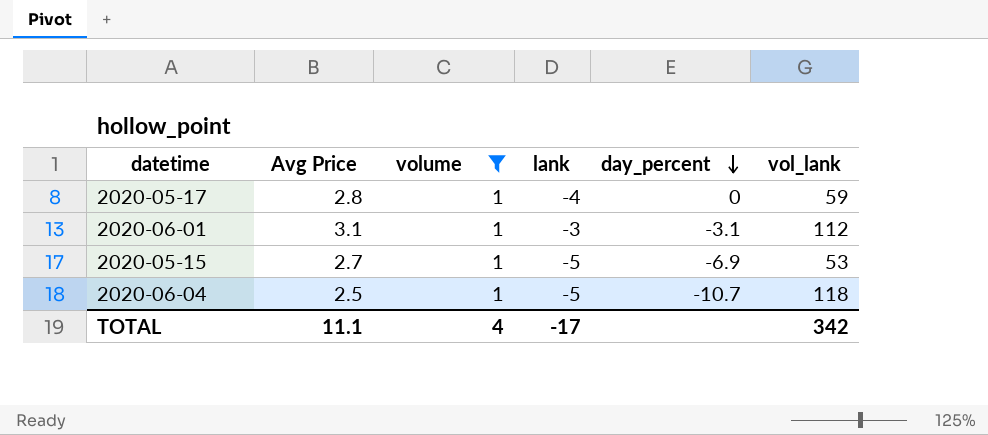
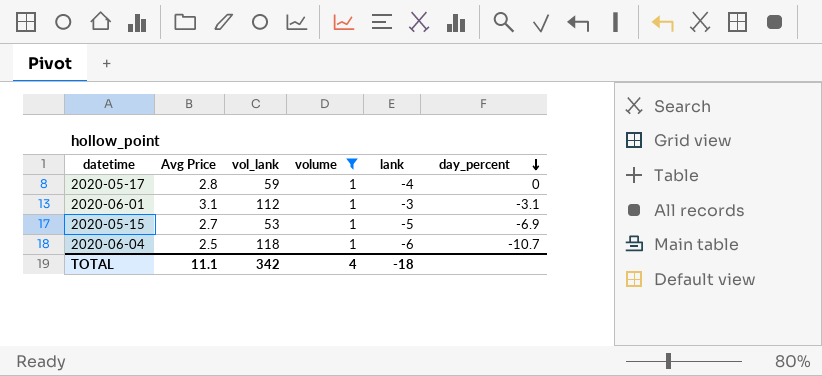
column vol_lank | position: 6 -> 3
2020-06-04 | lank: -5 -> -6
TOTAL | lank: -17 -> -18

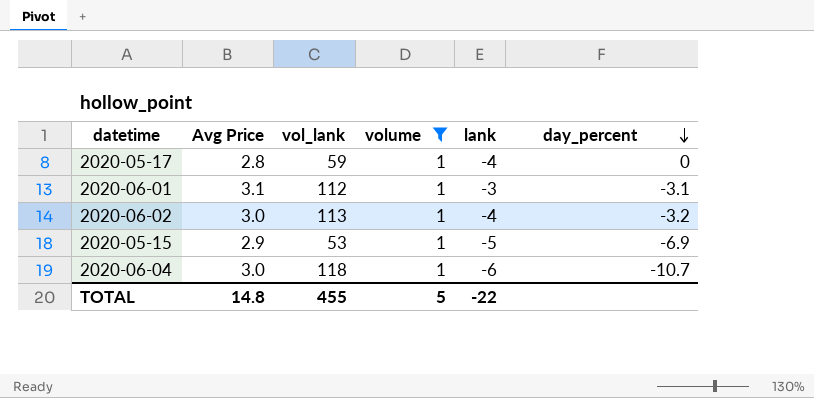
row 2020-06-02: none -> 3.0 | 113 | 1 | -4 | -3.2
2020-05-15 | Avg Price: 2.7 -> 2.9
2020-06-04 | Avg Price: 2.5 -> 3.0
TOTAL | Avg Price: 11.1 -> 14.8
TOTAL | vol_lank: 342 -> 455
TOTAL | volume: 4 -> 5
TOTAL | lank: -18 -> -22

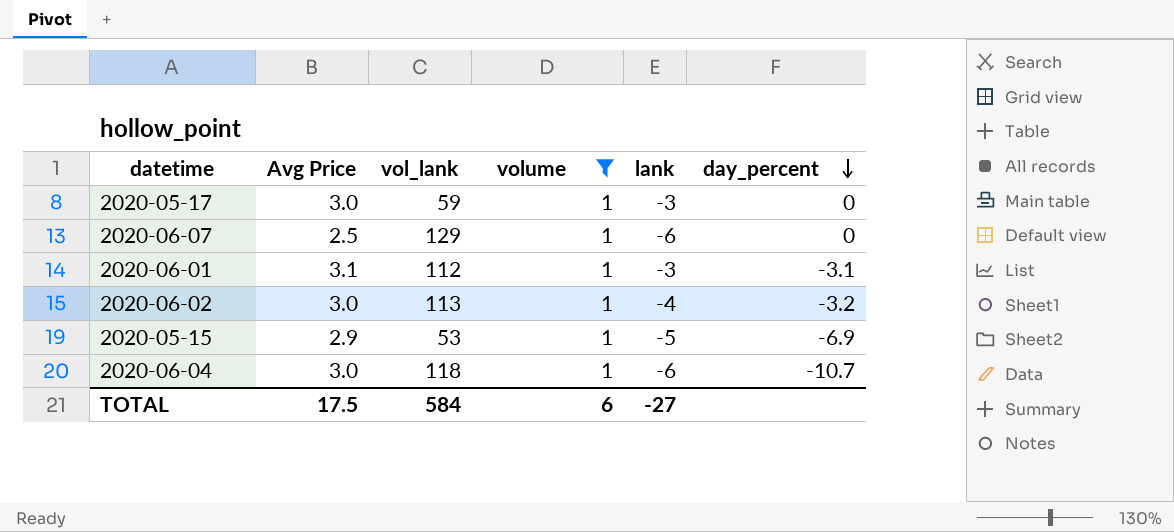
2020-05-17 | Avg Price: 2.8 -> 3.0
2020-05-17 | lank: -4 -> -3
row 2020-06-07: none -> 2.5 | 129 | 1 | -6 | 0
TOTAL | Avg Price: 14.8 -> 17.5
TOTAL | vol_lank: 455 -> 584
TOTAL | volume: 5 -> 6
TOTAL | lank: -22 -> -27

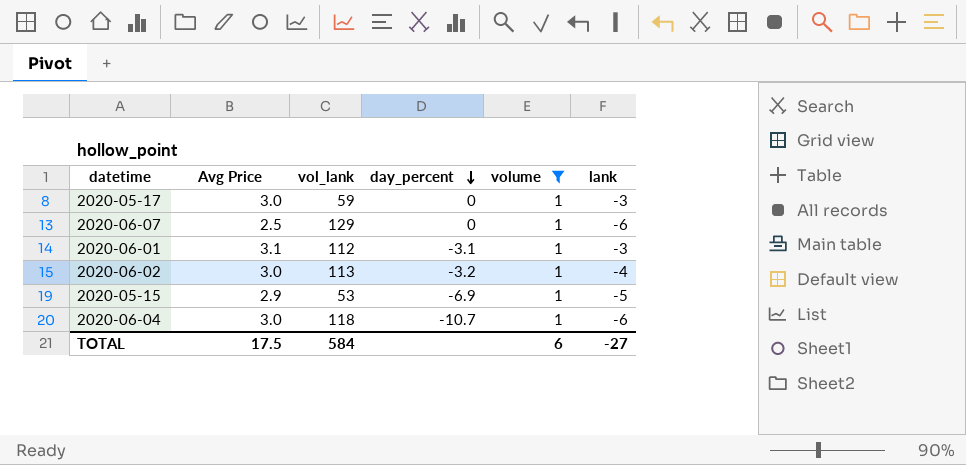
column day_percent | position: 6 -> 4

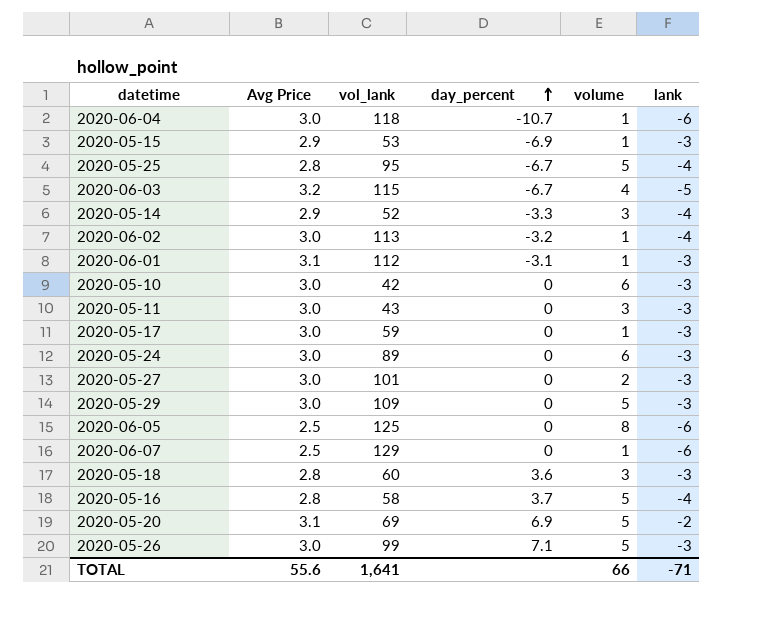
filter: volume = 1 -> none
row order: day_percent descending -> day_percent ascending
2020-05-15 | lank: -5 -> -3
TOTAL | Avg Price: 17.5 -> 55.6
TOTAL | vol_lank: 584 -> 1,641
TOTAL | volume: 6 -> 66
TOTAL | lank: -27 -> -71

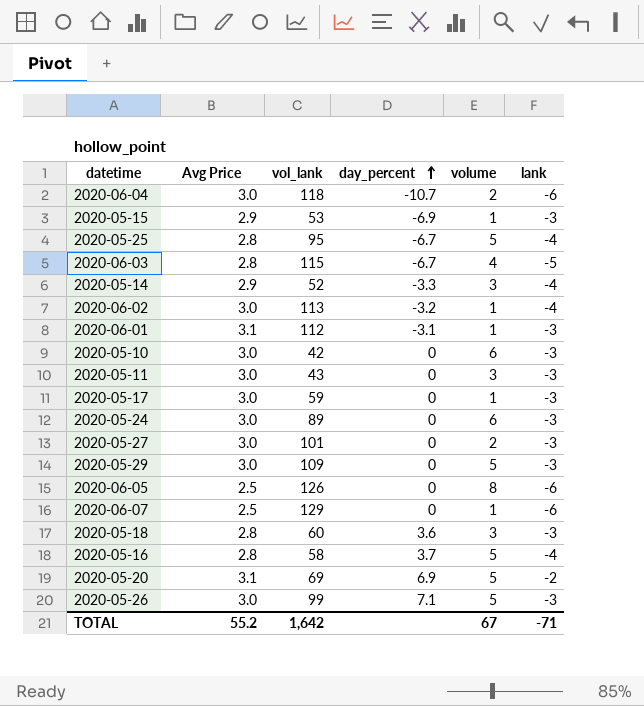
2020-06-04 | volume: 1 -> 2
2020-06-03 | Avg Price: 3.2 -> 2.8
2020-06-05 | vol_lank: 125 -> 126
TOTAL | Avg Price: 55.6 -> 55.2
TOTAL | vol_lank: 1,641 -> 1,642
TOTAL | volume: 66 -> 67

